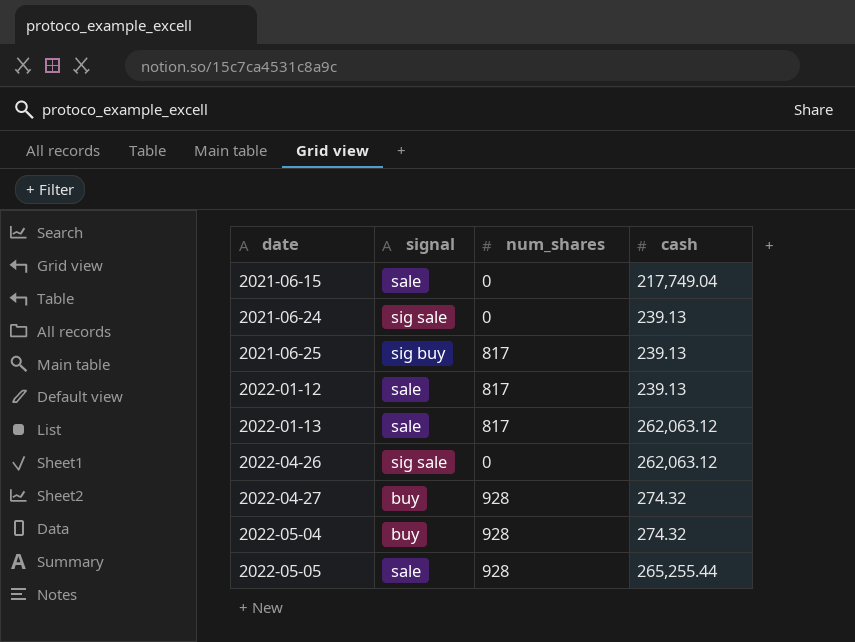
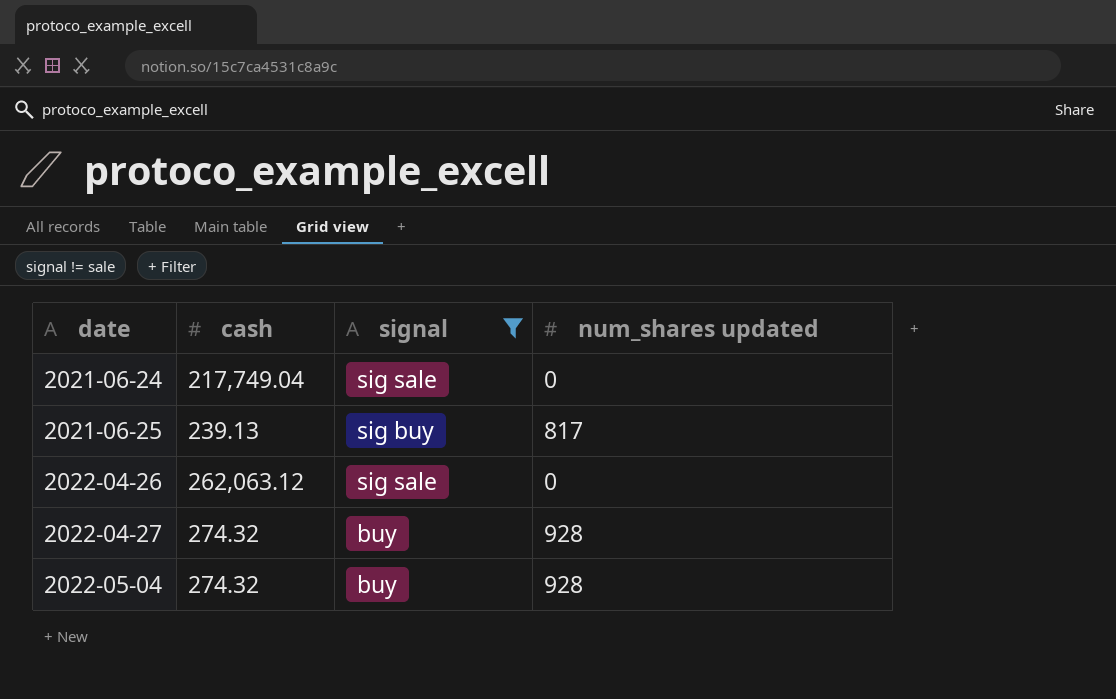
filter: none -> signal != sale
column cash | position: 4 -> 2
column name: num_shares -> num_shares updated
2021-06-24 | cash: 239.13 -> 217,749.04

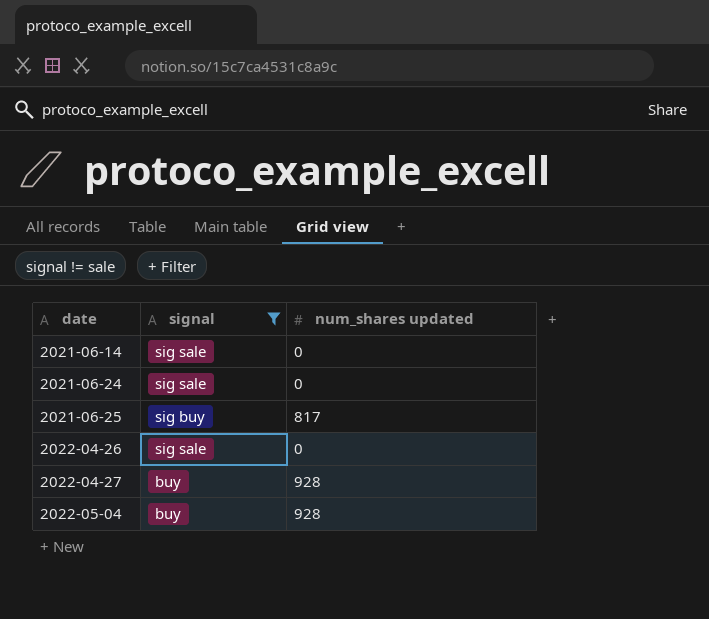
column cash | position: 2 -> none
row 2021-06-14: none -> sig sale | 0

